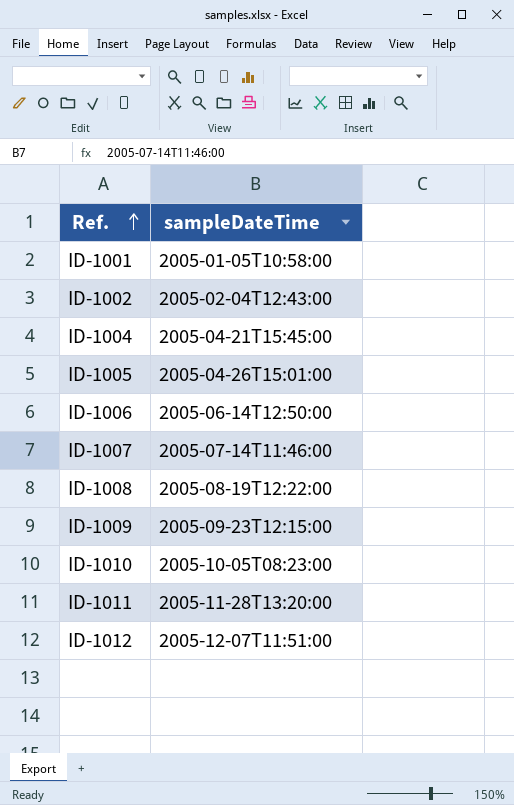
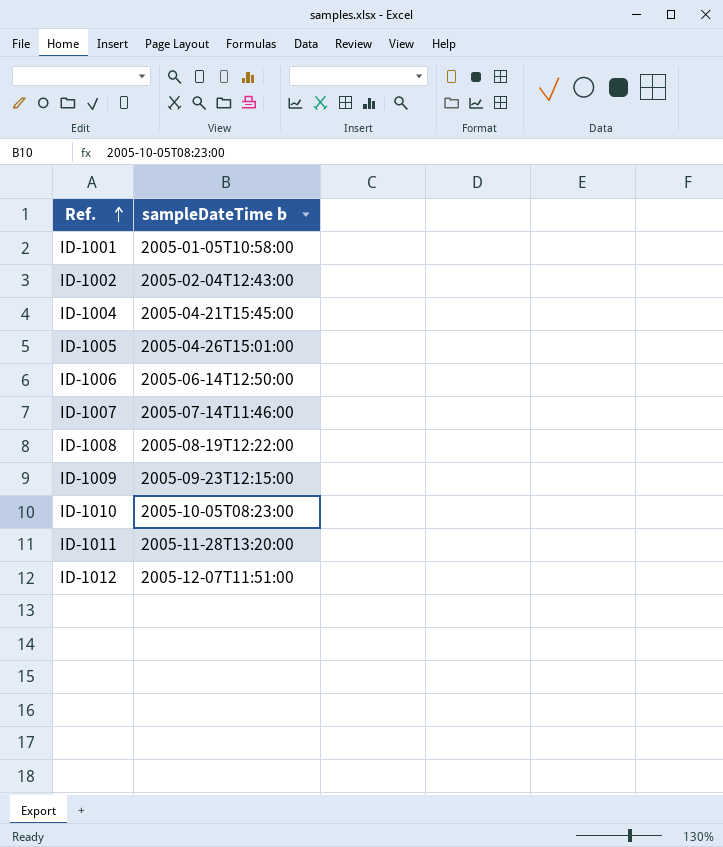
column name: sampleDateTime -> sampleDateTime b

